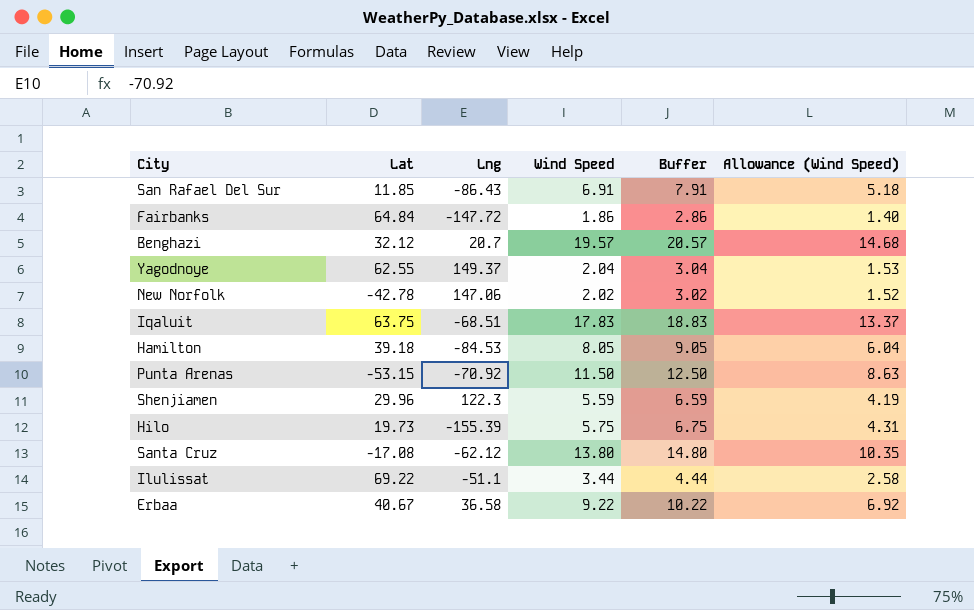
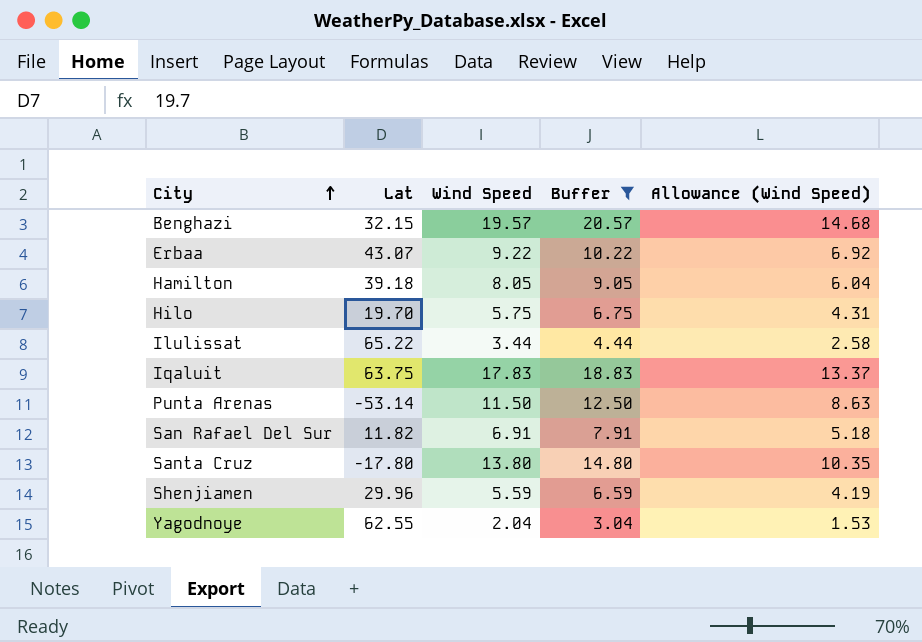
filter: none -> Buffer >= 3.04
row order: none -> City ascending
column Lng | position: 3 -> none
Benghazi | Lat: 32.12 -> 32.15
Erbaa | Lat: 40.67 -> 43.07
Hilo | Lat: 19.73 -> 19.70
Ilulissat | Lat: 69.22 -> 65.22
Punta Arenas | Lat: -53.15 -> -53.14
San Rafael Del Sur | Lat: 11.85 -> 11.82
Santa Cruz | Lat: -17.08 -> -17.80

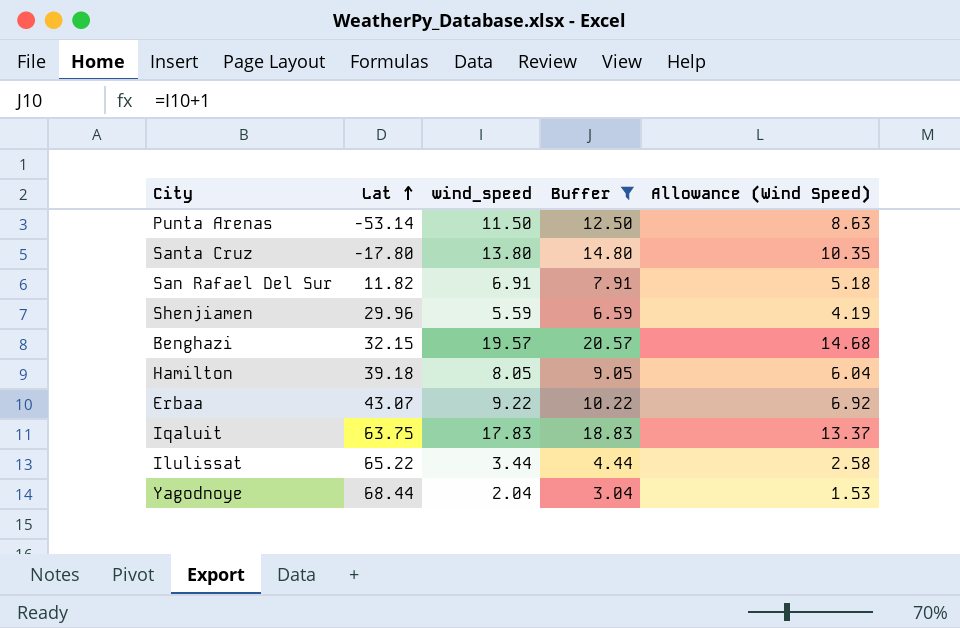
row order: City ascending -> Lat ascending
column name: Wind Speed -> wind_speed
row Hilo: 19.70 | 5.75 | 6.75 | 4.31 -> none
Yagodnoye | Lat: 62.55 -> 68.44

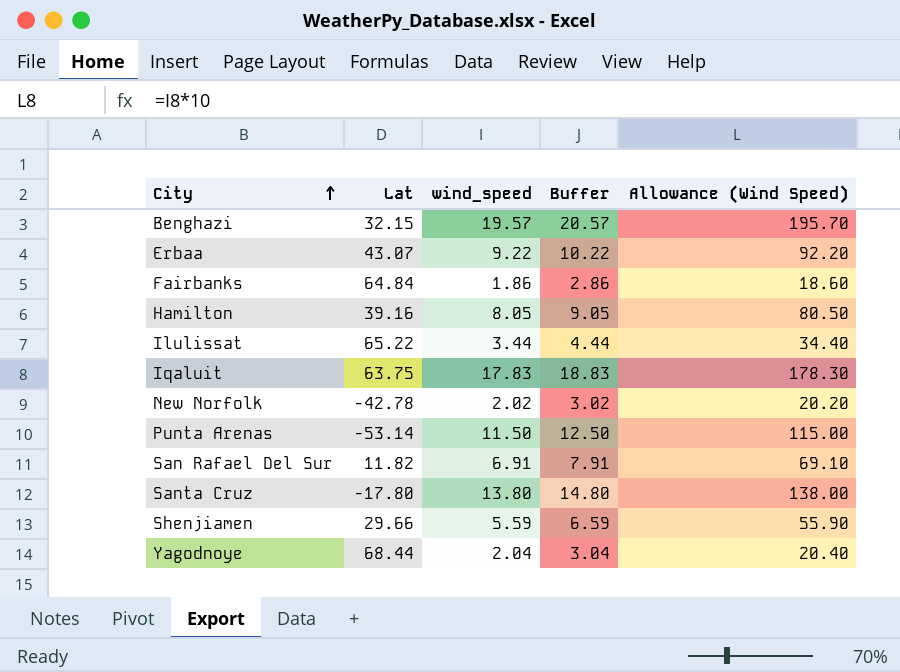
filter: Buffer >= 3.04 -> none
row order: Lat ascending -> City ascending
column Allowance (Wind Speed) | formula: [wind_speed] * 0.75 -> [wind_speed] * 10
Hamilton | Lat: 39.18 -> 39.16
Shenjiamen | Lat: 29.96 -> 29.66

